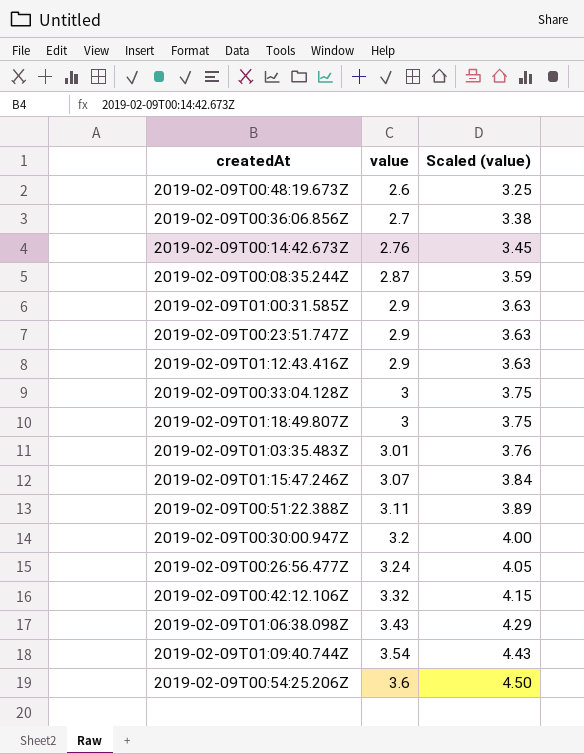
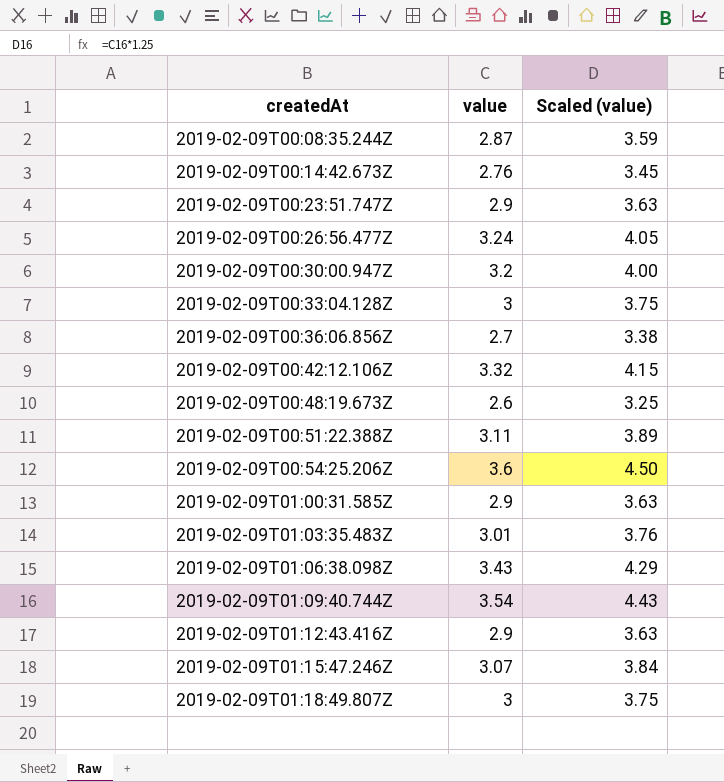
row order: value ascending -> createdAt ascending

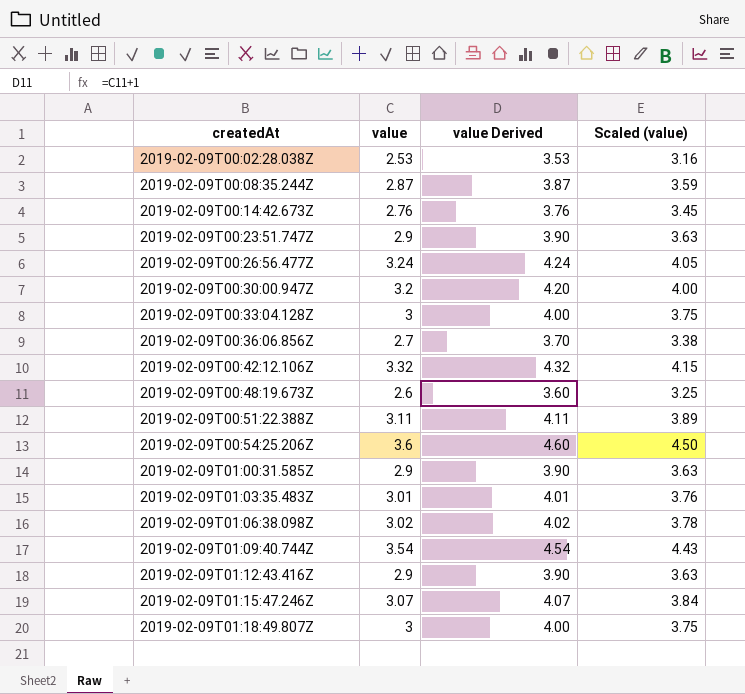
column value Derived | formula: none -> [value] + 1
row 2019-02-09T00:02:28.038Z: none -> 2.53 | 3.53 | 3.16
2019-02-09T01:06:38.098Z | value: 3.43 -> 3.02
2019-02-09T01:06:38.098Z | Scaled (value): 4.29 -> 3.78

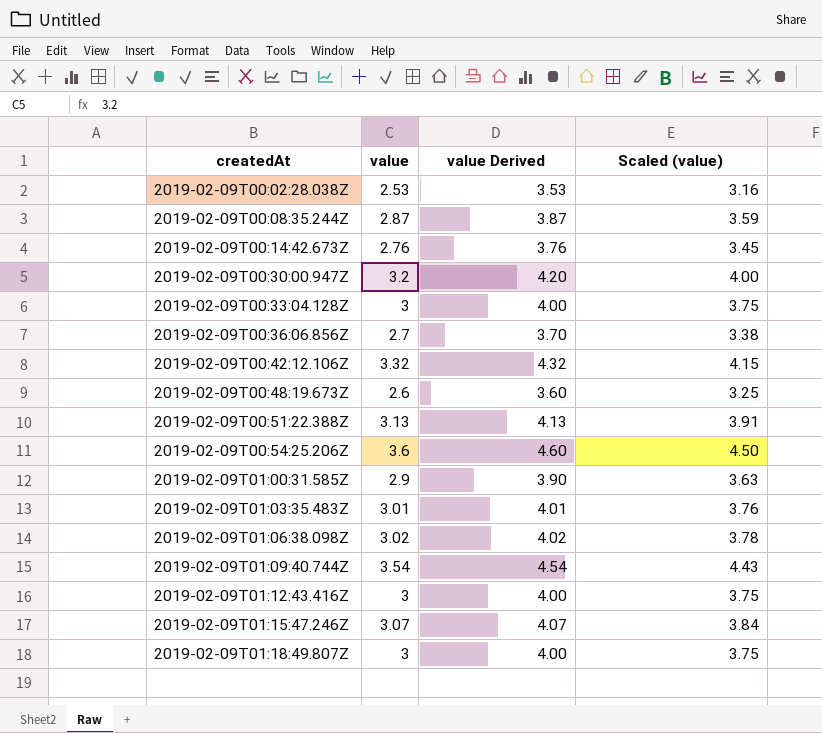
row 2019-02-09T00:23:51.747Z: 2.9 | 3.90 | 3.63 -> none
row 2019-02-09T00:26:56.477Z: 3.24 | 4.24 | 4.05 -> none
2019-02-09T00:51:22.388Z | value: 3.11 -> 3.13
2019-02-09T00:51:22.388Z | value Derived: 4.11 -> 4.13
2019-02-09T00:51:22.388Z | Scaled (value): 3.89 -> 3.91
2019-02-09T01:12:43.416Z | value: 2.9 -> 3
2019-02-09T01:12:43.416Z | value Derived: 3.90 -> 4.00
2019-02-09T01:12:43.416Z | Scaled (value): 3.63 -> 3.75

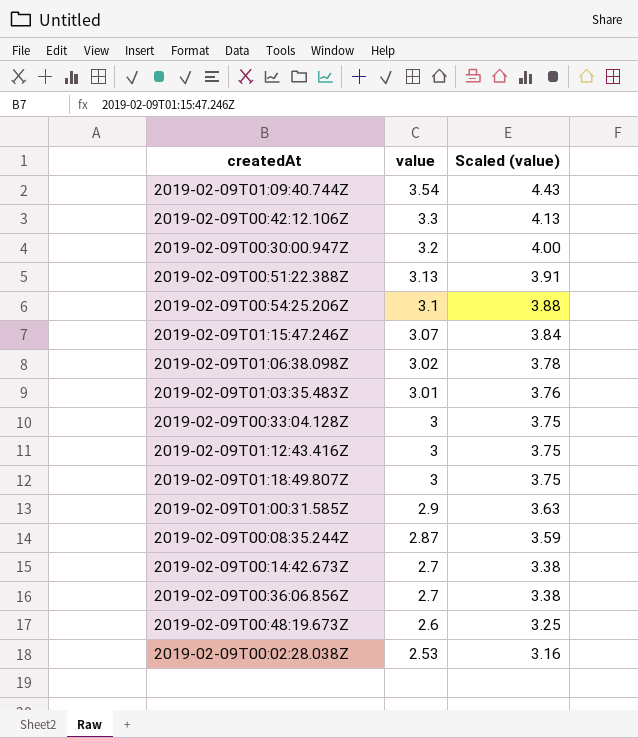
row order: createdAt ascending -> value descending
column value Derived | formula: [value] + 1 -> none
2019-02-09T00:42:12.106Z | value: 3.32 -> 3.3
2019-02-09T00:42:12.106Z | Scaled (value): 4.15 -> 4.13
2019-02-09T00:54:25.206Z | value: 3.6 -> 3.1
2019-02-09T00:54:25.206Z | Scaled (value): 4.50 -> 3.88
2019-02-09T00:14:42.673Z | value: 2.76 -> 2.7
2019-02-09T00:14:42.673Z | Scaled (value): 3.45 -> 3.38

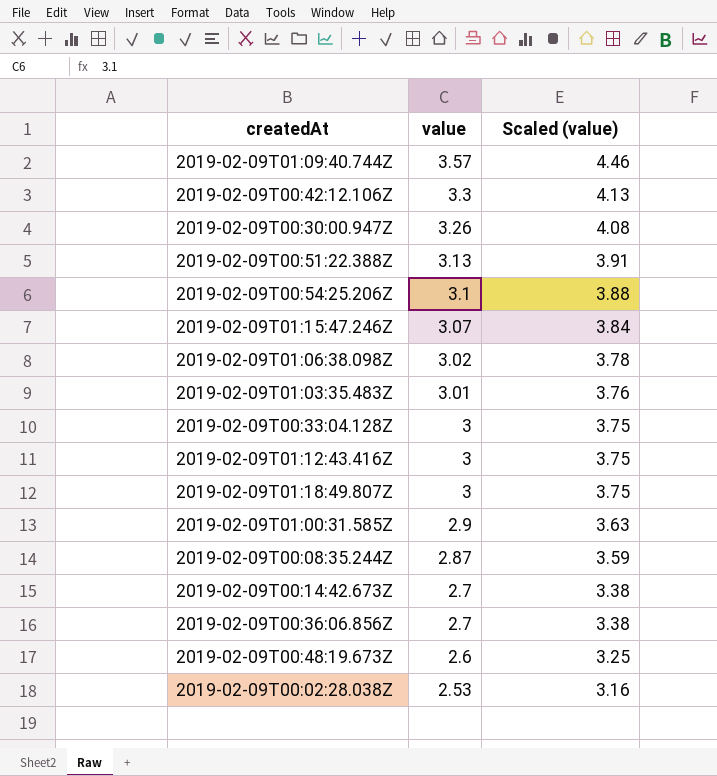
2019-02-09T01:09:40.744Z | value: 3.54 -> 3.57
2019-02-09T01:09:40.744Z | Scaled (value): 4.43 -> 4.46
2019-02-09T00:30:00.947Z | value: 3.2 -> 3.26
2019-02-09T00:30:00.947Z | Scaled (value): 4.00 -> 4.08

